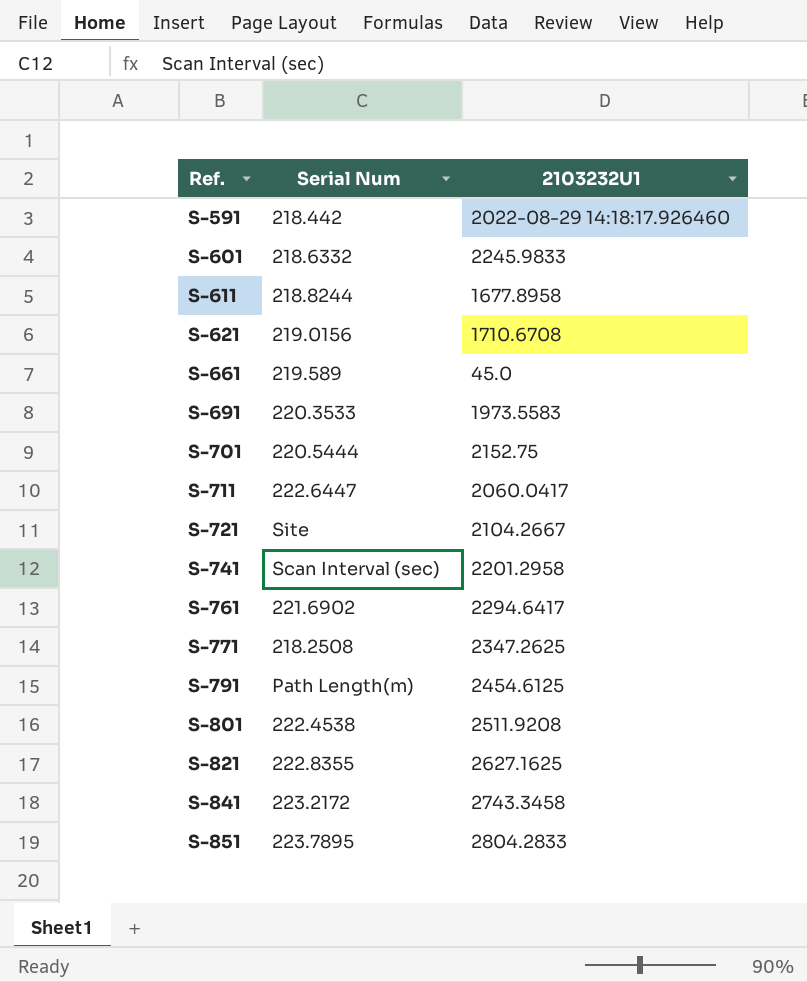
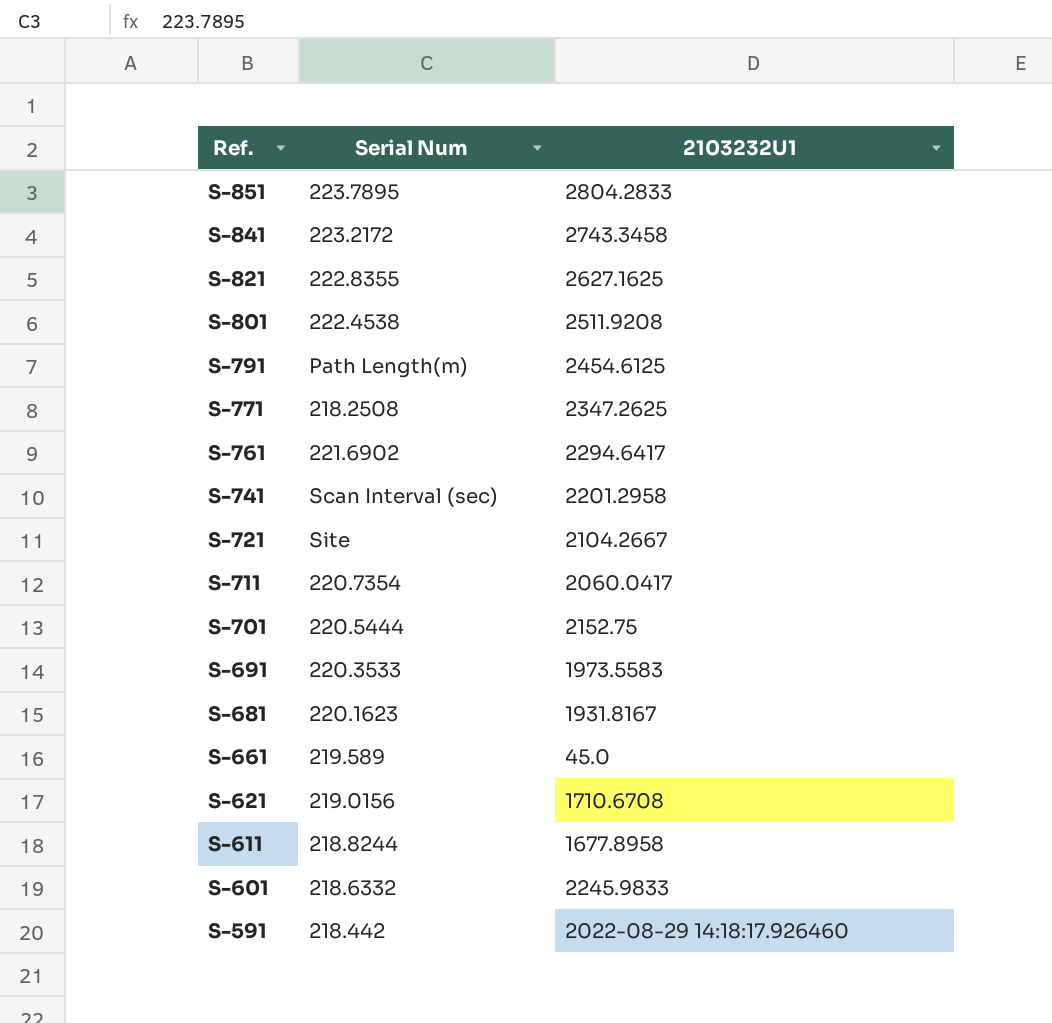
row order: Ref. ascending -> Ref. descending
S-711 | Serial Num: 222.6447 -> 220.7354
row S-681: none -> 220.1623 | 1931.8167

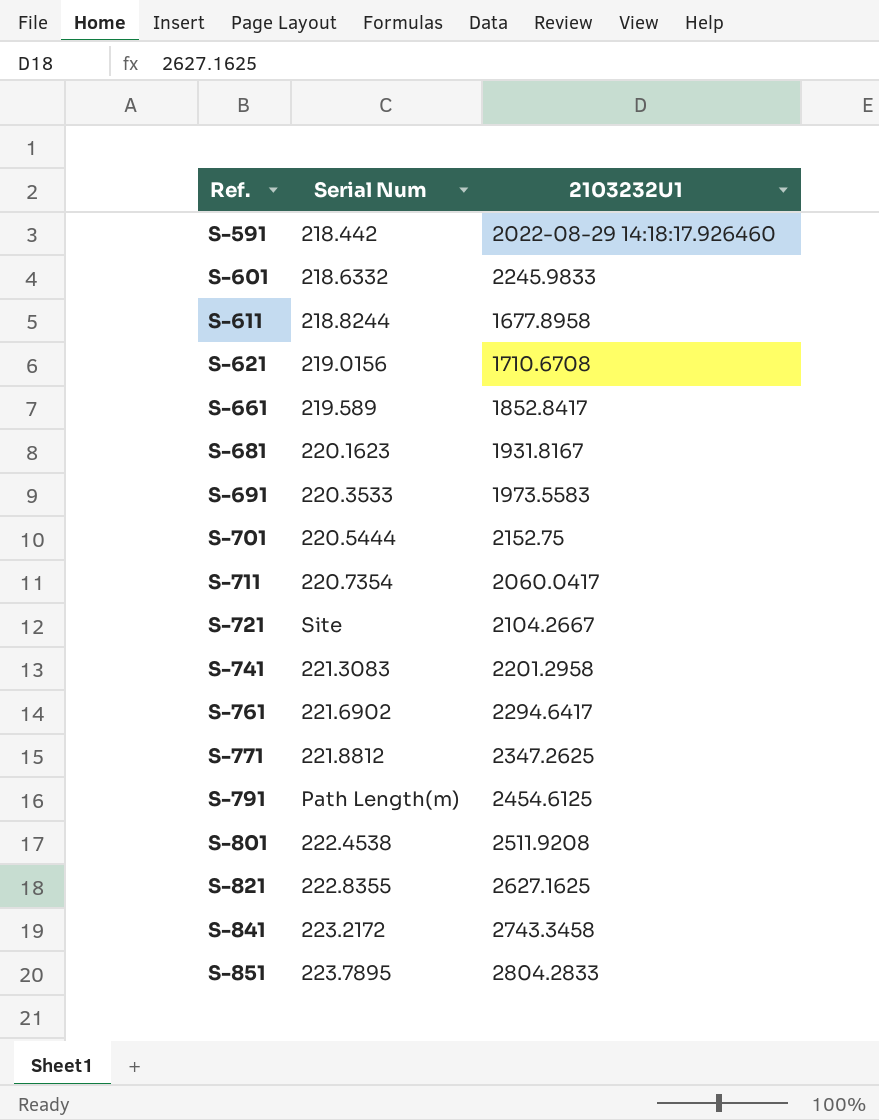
row order: Ref. descending -> Ref. ascending
S-661 | 2103232U1: 45.0 -> 1852.8417
S-741 | Serial Num: Scan Interval (sec) -> 221.3083
S-771 | Serial Num: 218.2508 -> 221.8812

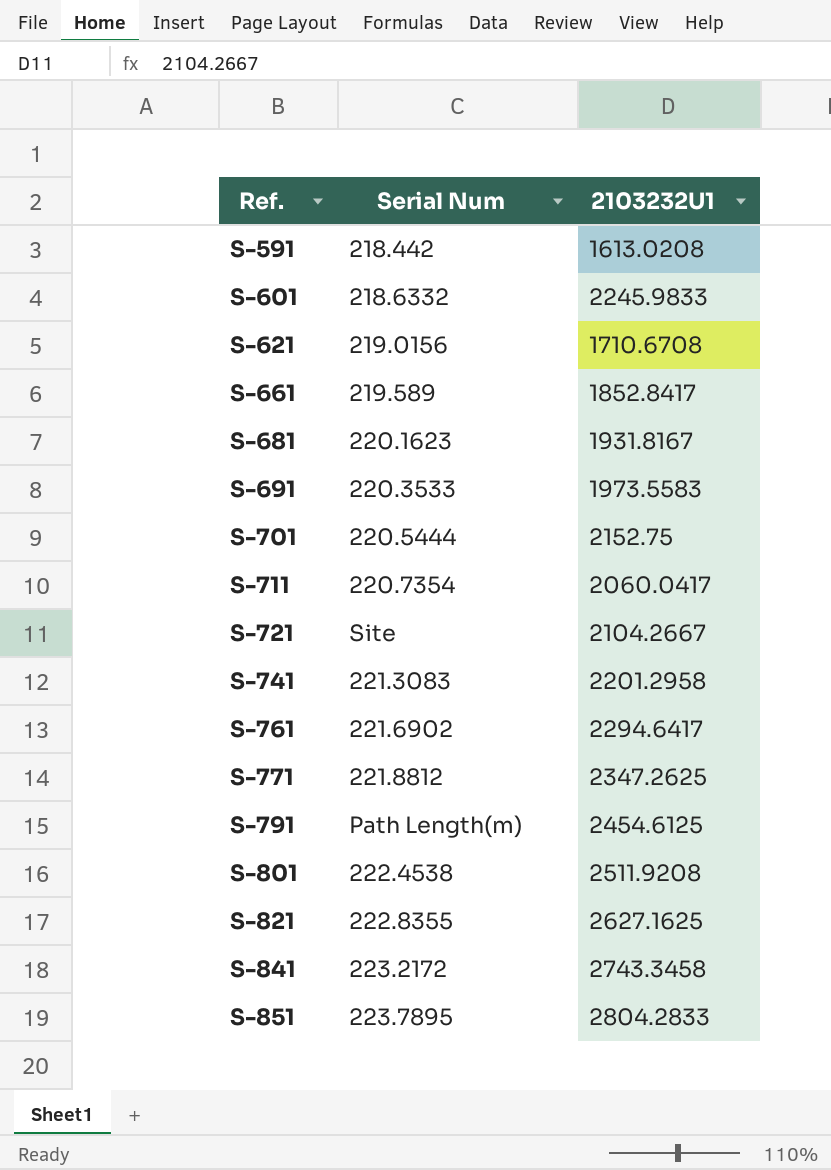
row S-611: 218.8244 | 1677.8958 -> none
S-591 | 2103232U1: 2022-08-29 14:18:17.926460 -> 1613.0208

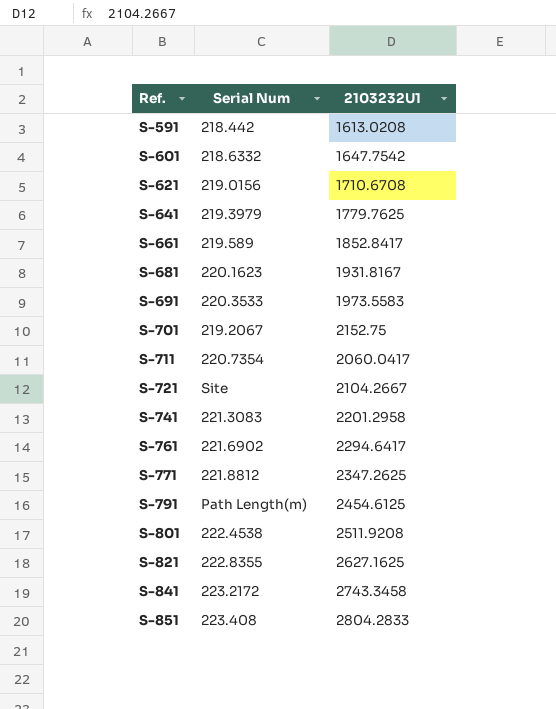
S-601 | 2103232U1: 2245.9833 -> 1647.7542
row S-641: none -> 219.3979 | 1779.7625
S-701 | Serial Num: 220.5444 -> 219.2067
S-851 | Serial Num: 223.7895 -> 223.408

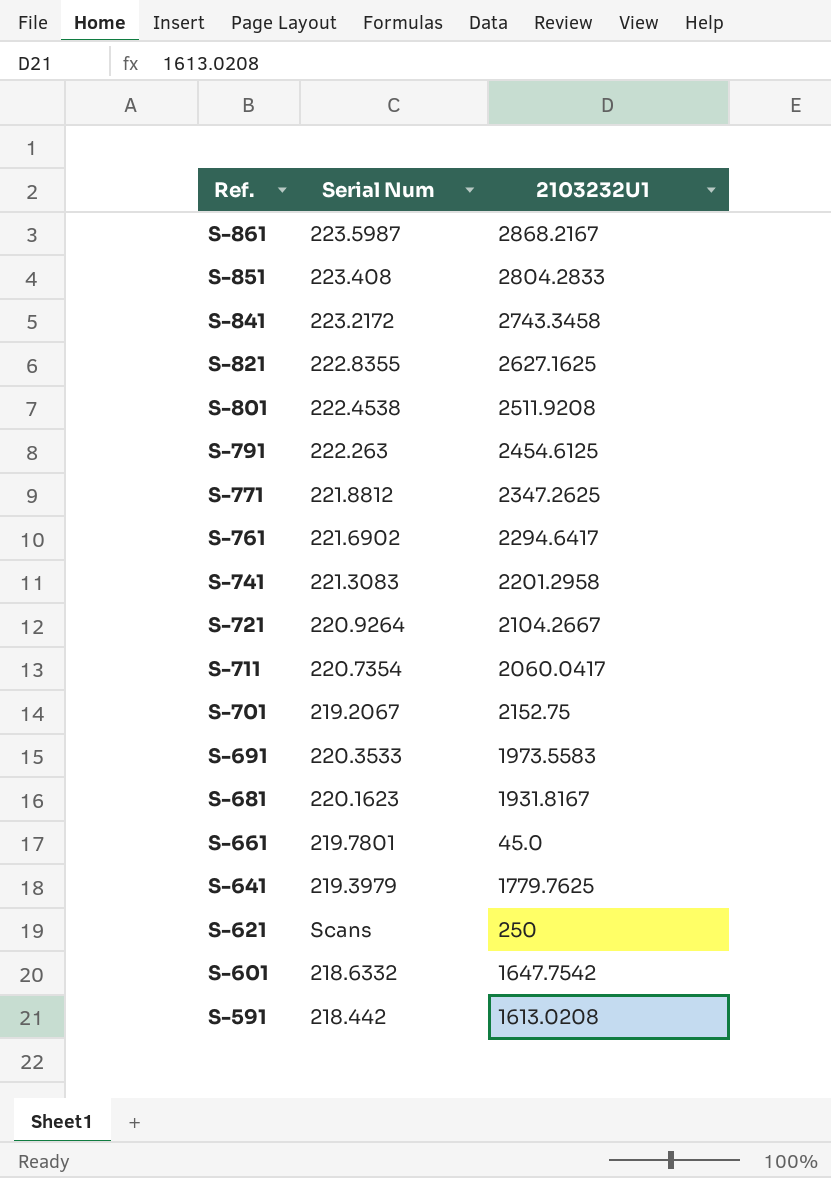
row order: Ref. ascending -> Ref. descending
row S-861: none -> 223.5987 | 2868.2167
S-791 | Serial Num: Path Length(m) -> 222.263
S-721 | Serial Num: Site -> 220.9264
S-661 | Serial Num: 219.589 -> 219.7801
S-661 | 2103232U1: 1852.8417 -> 45.0
S-621 | Serial Num: 219.0156 -> Scans
S-621 | 2103232U1: 1710.6708 -> 250

